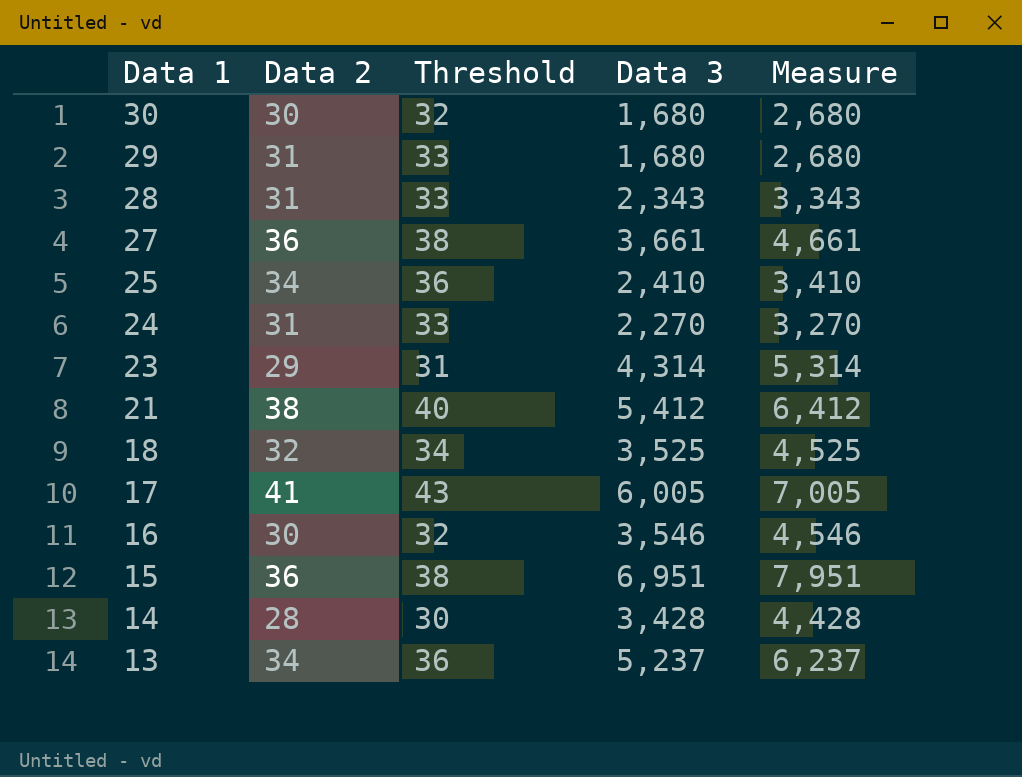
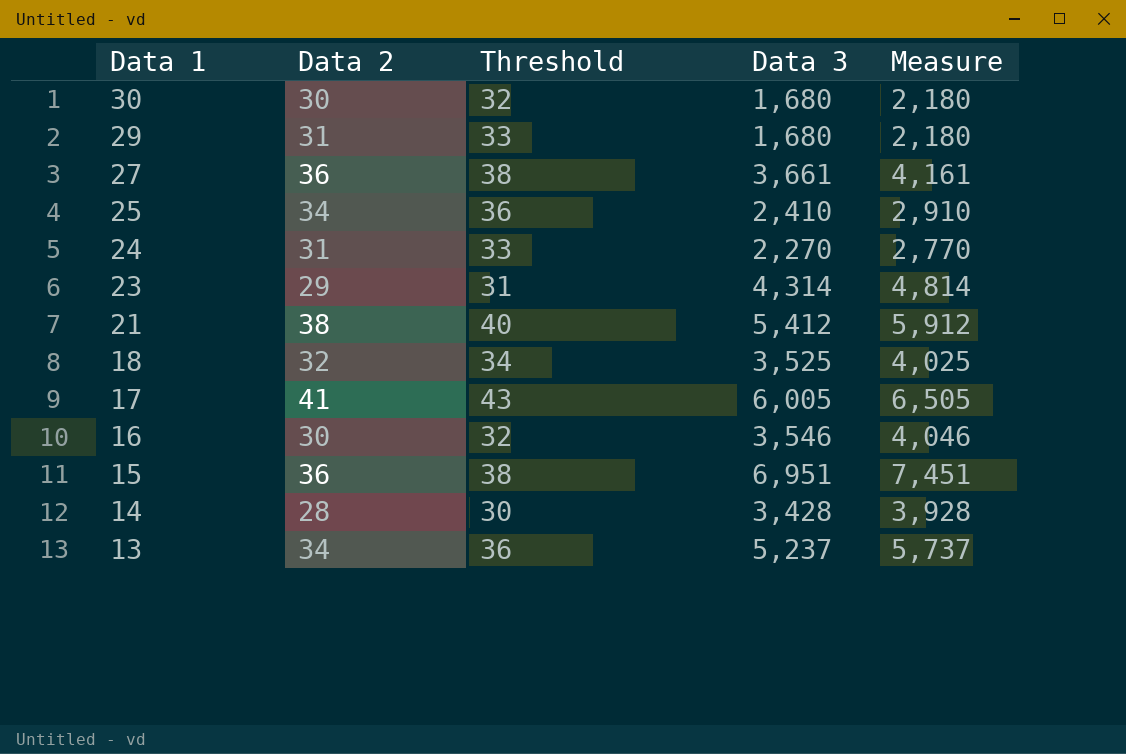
column Measure | formula: [Data 3] + 1000 -> [Data 3] + 500
row 28: 31 | 33 | 2,343 | 3,343 -> none

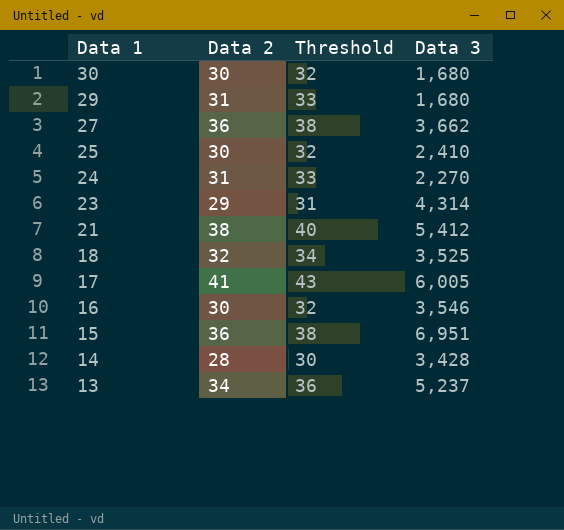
column Measure | formula: [Data 3] + 500 -> none
27 | Data 3: 3,661 -> 3,662
25 | Data 2: 34 -> 30
25 | Threshold: 36 -> 32

